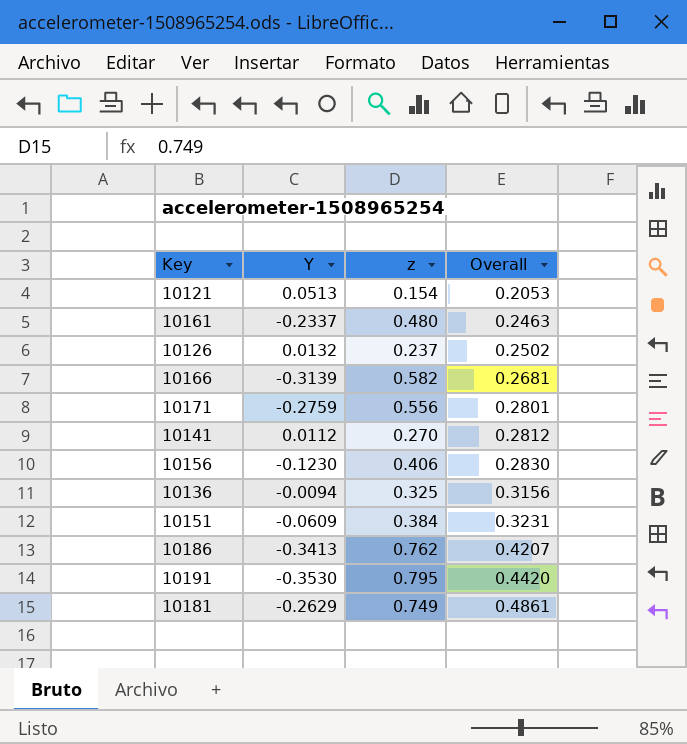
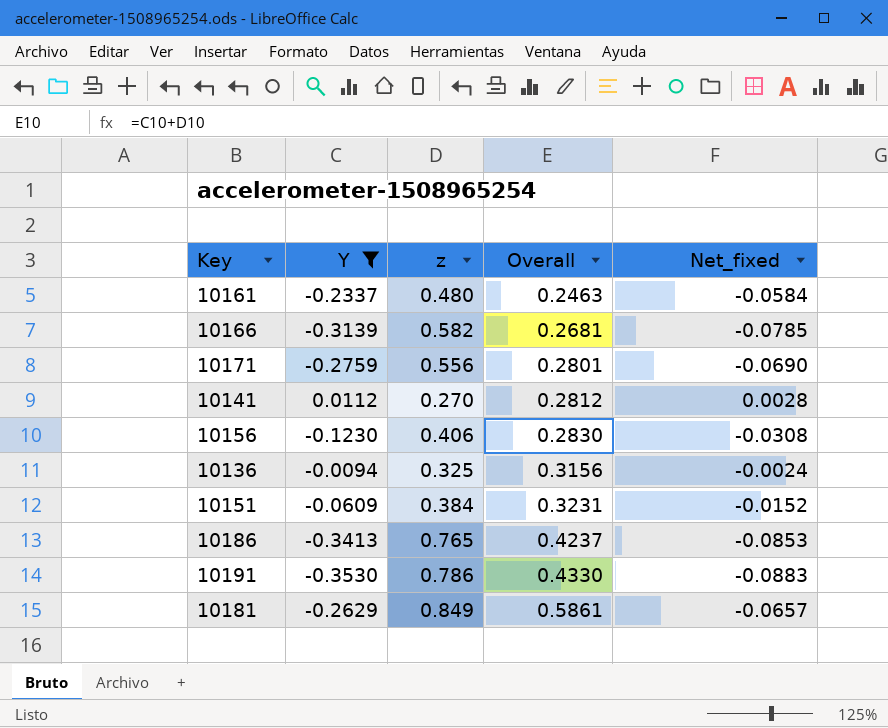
filter: none -> Y <= 0.0112
column Net_fixed | formula: none -> [Y] * 0.25
10186 | z: 0.762 -> 0.765
10186 | Overall: 0.4207 -> 0.4237
10191 | z: 0.795 -> 0.786
10191 | Overall: 0.4420 -> 0.4330
10181 | z: 0.749 -> 0.849
10181 | Overall: 0.4861 -> 0.5861

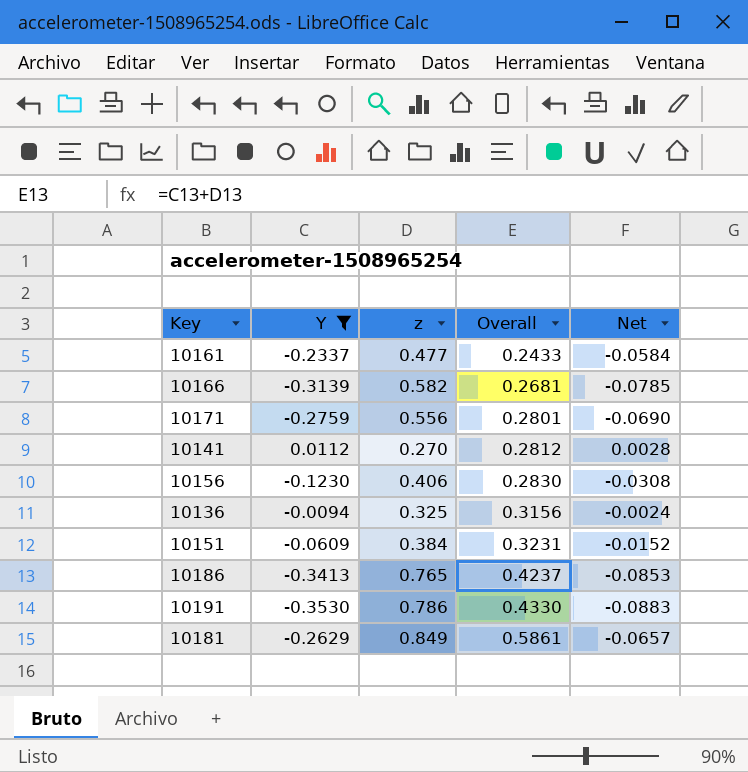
column name: Net_fixed -> Net
10161 | z: 0.480 -> 0.477
10161 | Overall: 0.2463 -> 0.2433

